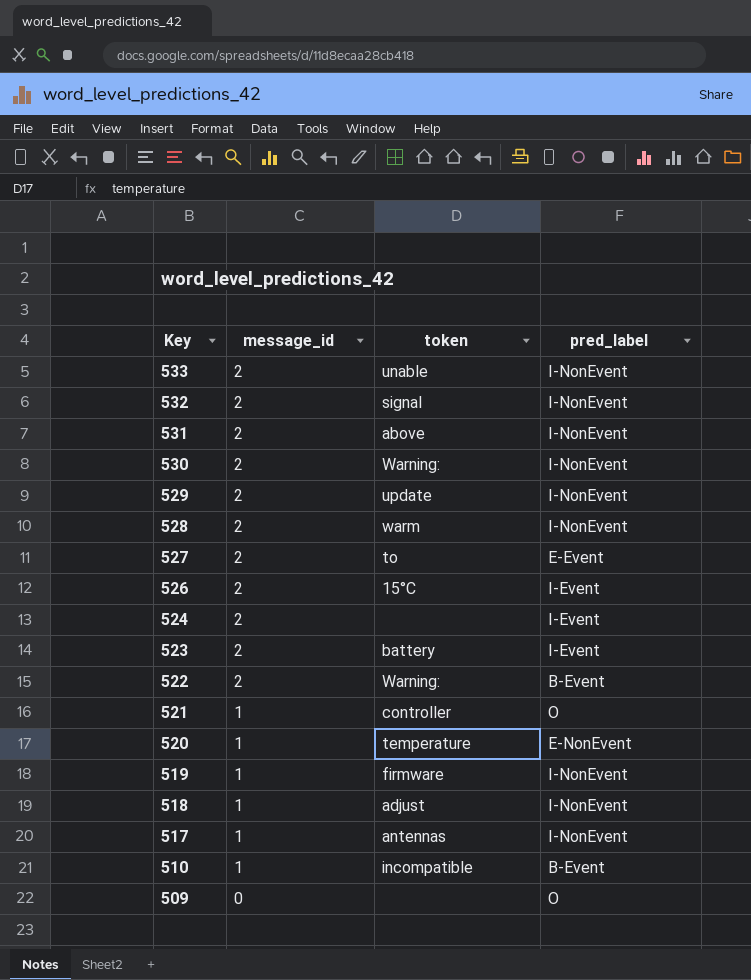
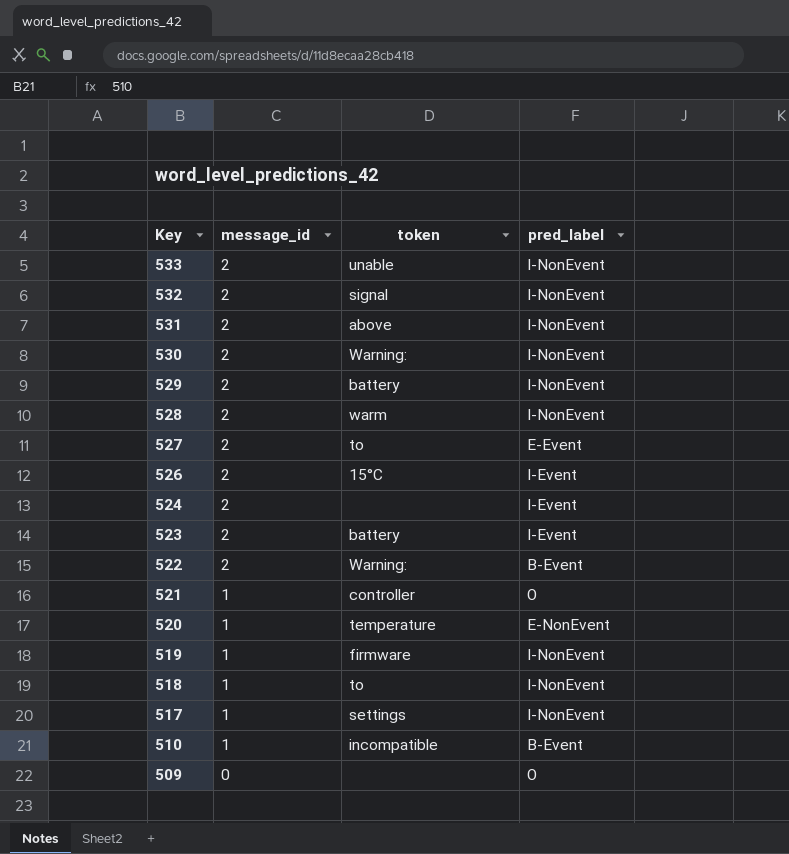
529 | token: update -> battery
518 | token: adjust -> to
517 | token: antennas -> settings

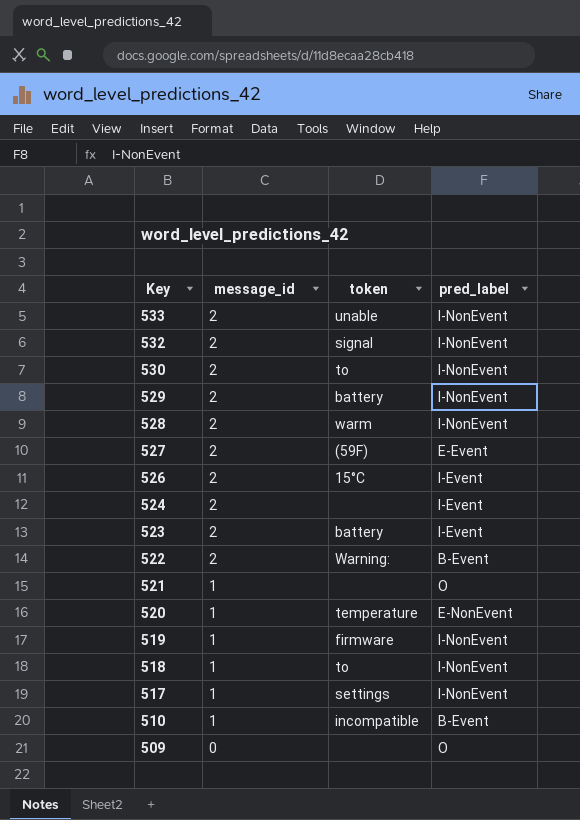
row 531: 2 | above | I-NonEvent -> none
530 | token: Warning: -> to
527 | token: to -> (59F)
521 | token: controller -> none

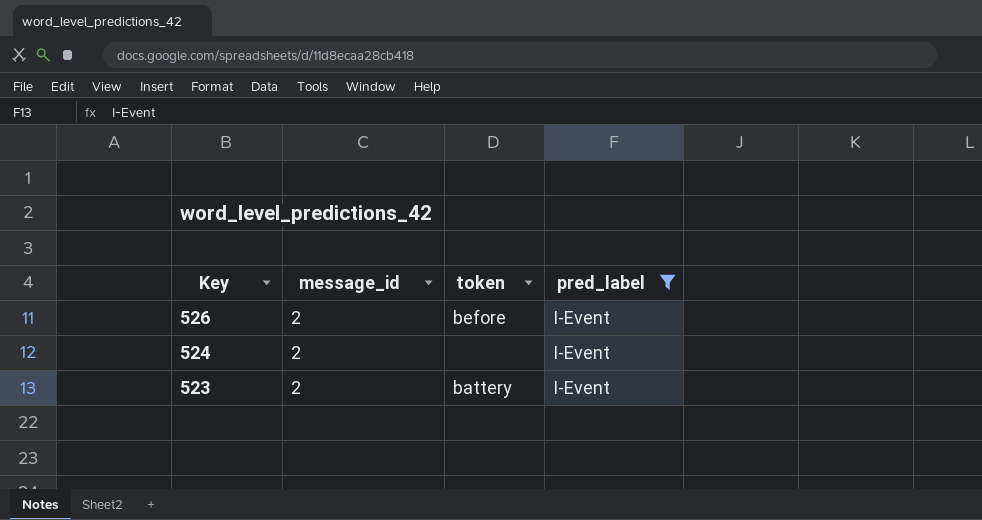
filter: none -> pred_label = I-Event
526 | token: 15°C -> before

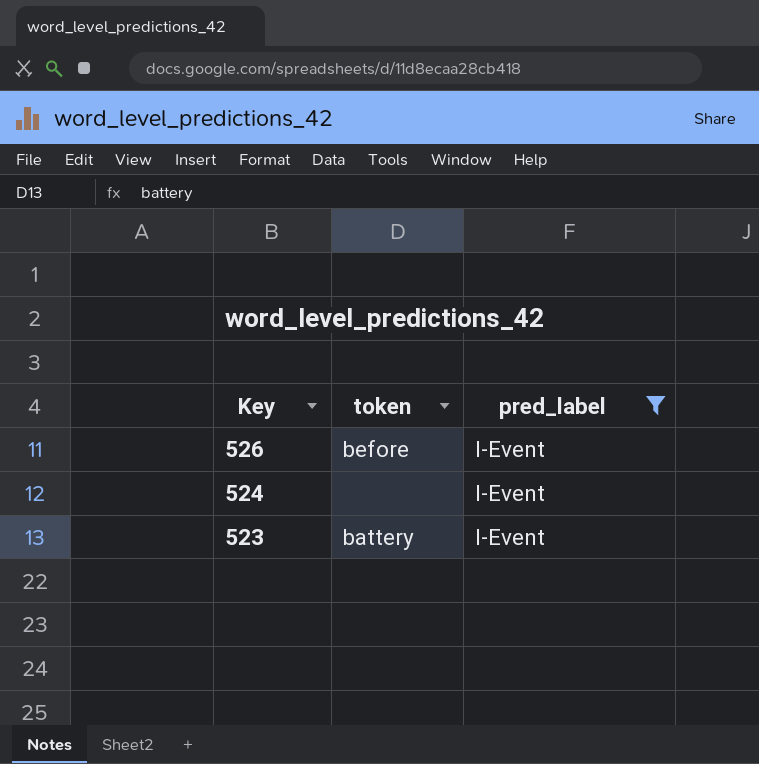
column message_id | position: 2 -> none

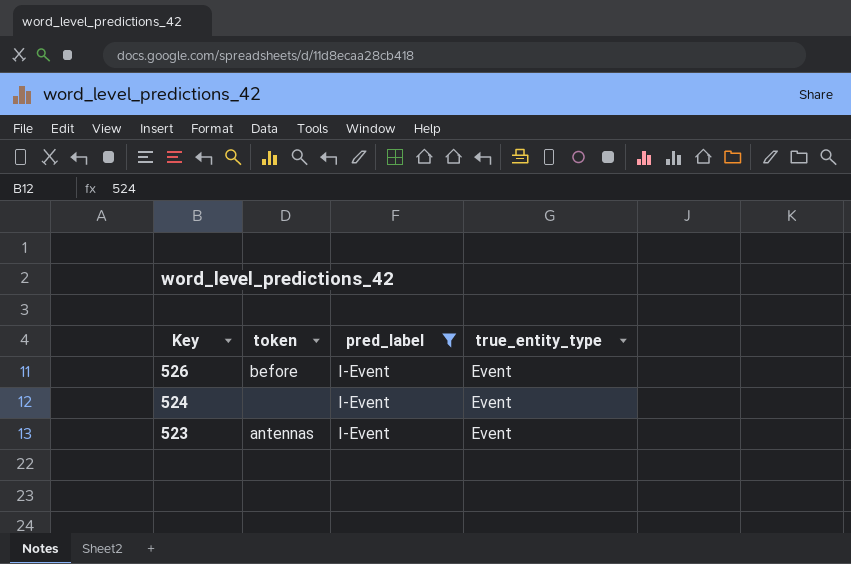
column true_entity_type | position: none -> 4
523 | token: battery -> antennas

